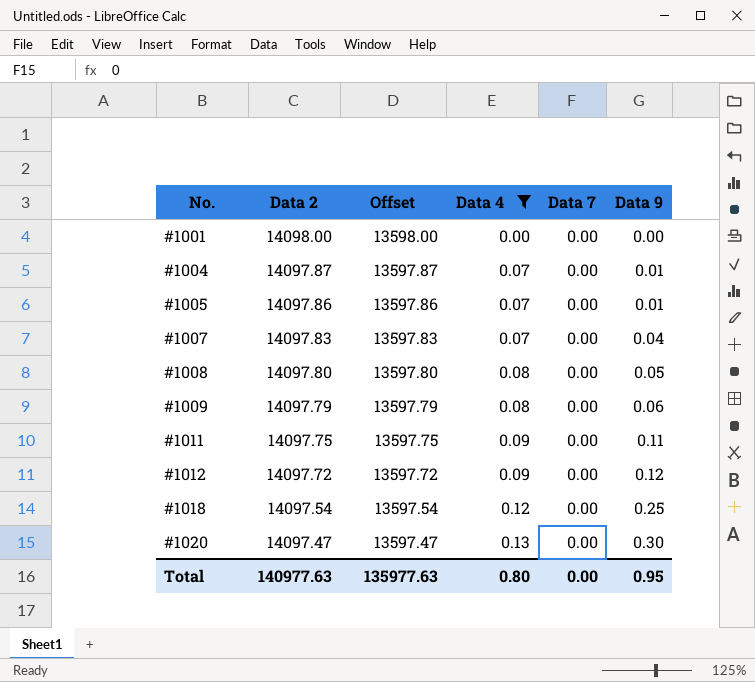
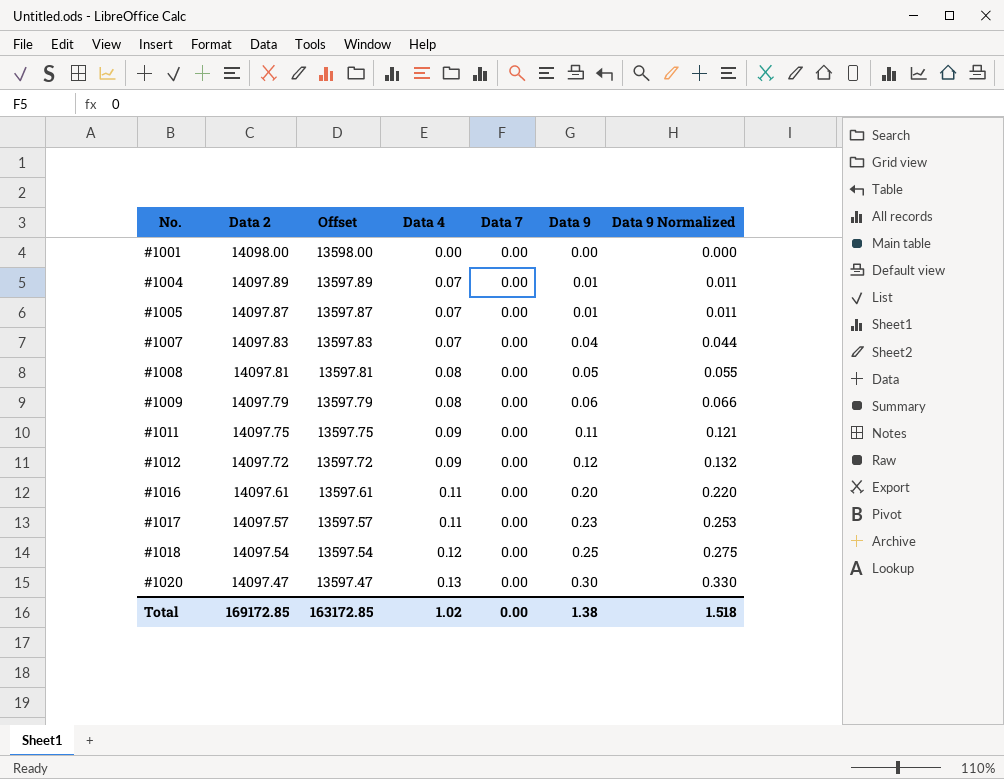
filter: Data 4 != 0.11 -> none
column Data 9 Normalized | formula: none -> [Data 9] * 1.1
#1004 | Data 2: 14097.87 -> 14097.89
#1004 | Offset: 13597.87 -> 13597.89
#1005 | Data 2: 14097.86 -> 14097.87
#1005 | Offset: 13597.86 -> 13597.87
#1008 | Data 2: 14097.80 -> 14097.81
#1008 | Offset: 13597.80 -> 13597.81
Total | Data 2: 140977.63 -> 169172.85
Total | Offset: 135977.63 -> 163172.85
Total | Data 4: 0.80 -> 1.02
Total | Data 9: 0.95 -> 1.38

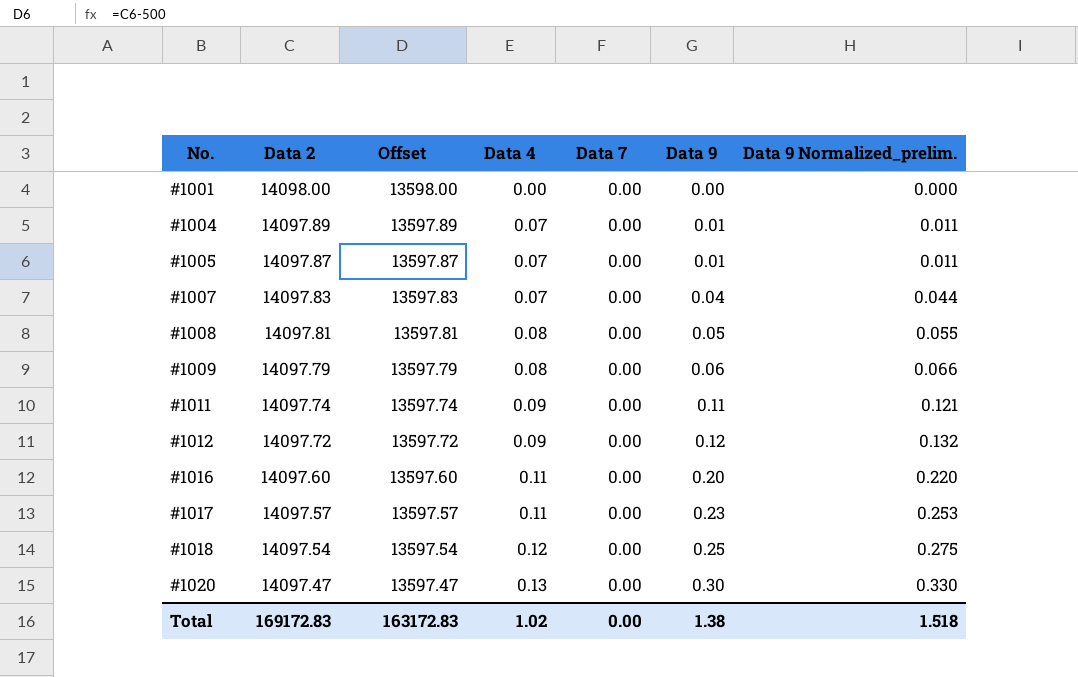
column name: Data 9 Normalized -> Data 9 Normalized_prelim.
#1011 | Data 2: 14097.75 -> 14097.74
#1011 | Offset: 13597.75 -> 13597.74
#1016 | Data 2: 14097.61 -> 14097.60
#1016 | Offset: 13597.61 -> 13597.60
Total | Data 2: 169172.85 -> 169172.83
Total | Offset: 163172.85 -> 163172.83

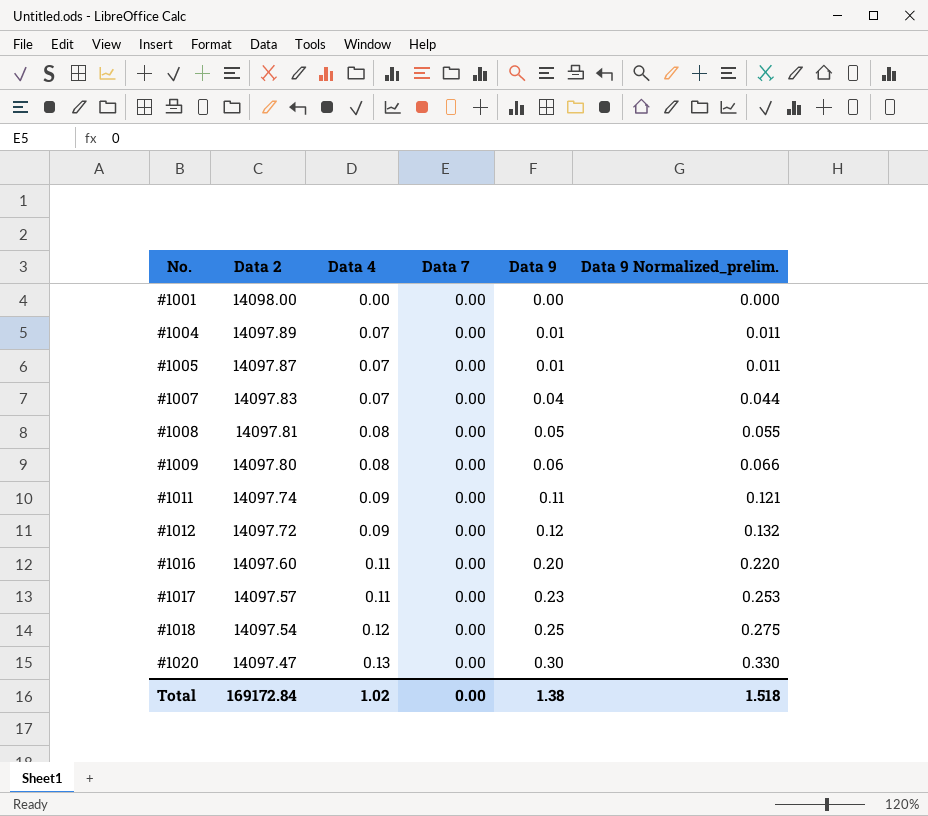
column Offset | formula: [Data 2] - 500 -> none
#1009 | Data 2: 14097.79 -> 14097.80
Total | Data 2: 169172.83 -> 169172.84

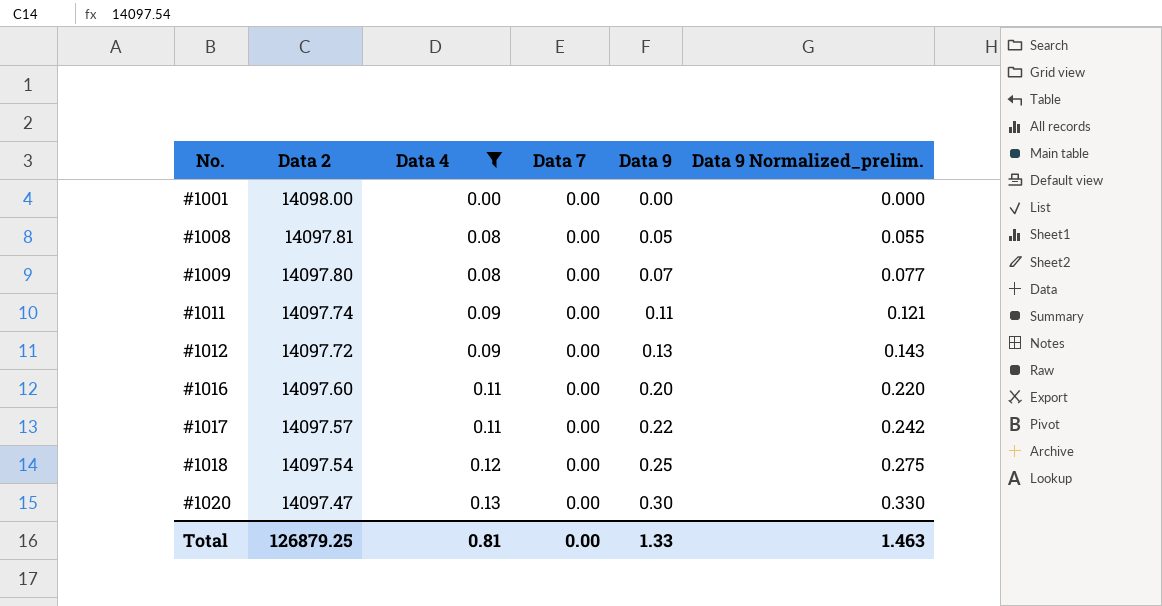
filter: none -> Data 4 != 0.07
#1009 | Data 9: 0.06 -> 0.07
#1009 | Data 9 Normalized_prelim.: 0.066 -> 0.077
#1012 | Data 9: 0.12 -> 0.13
#1012 | Data 9 Normalized_prelim.: 0.132 -> 0.143
#1017 | Data 9: 0.23 -> 0.22
#1017 | Data 9 Normalized_prelim.: 0.253 -> 0.242
Total | Data 2: 169172.84 -> 126879.25
Total | Data 4: 1.02 -> 0.81
Total | Data 9: 1.38 -> 1.33
Total | Data 9 Normalized_prelim.: 1.518 -> 1.463

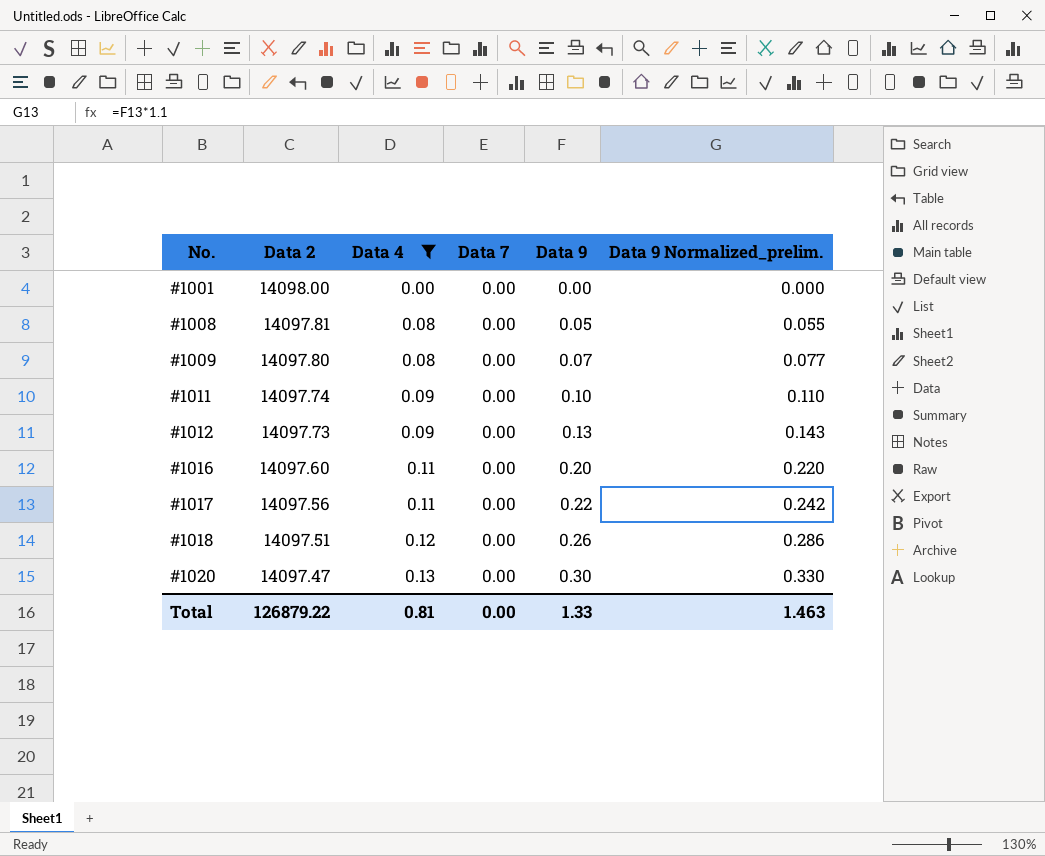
#1011 | Data 9: 0.11 -> 0.10
#1011 | Data 9 Normalized_prelim.: 0.121 -> 0.110
#1012 | Data 2: 14097.72 -> 14097.73
#1017 | Data 2: 14097.57 -> 14097.56
#1018 | Data 2: 14097.54 -> 14097.51
#1018 | Data 9: 0.25 -> 0.26
#1018 | Data 9 Normalized_prelim.: 0.275 -> 0.286
Total | Data 2: 126879.25 -> 126879.22

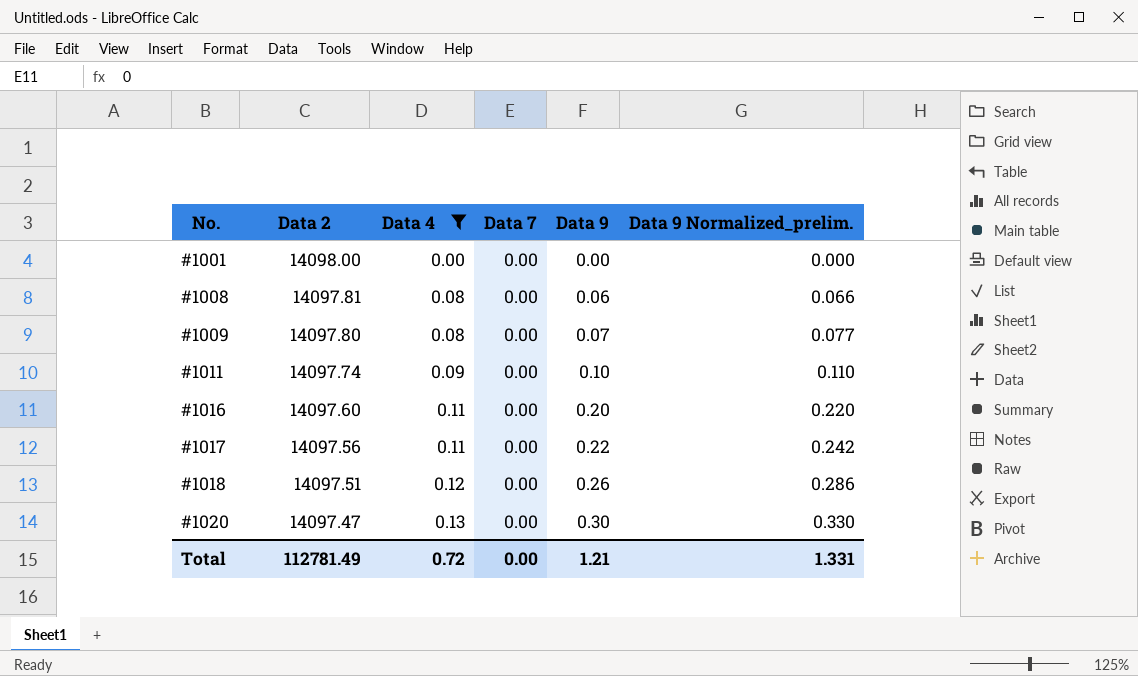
row #1012: 14097.73 | 0.09 | 0.00 | 0.13 | 0.143 -> none
#1008 | Data 9: 0.05 -> 0.06
#1008 | Data 9 Normalized_prelim.: 0.055 -> 0.066
Total | Data 2: 126879.22 -> 112781.49
Total | Data 4: 0.81 -> 0.72
Total | Data 9: 1.33 -> 1.21
Total | Data 9 Normalized_prelim.: 1.463 -> 1.331

